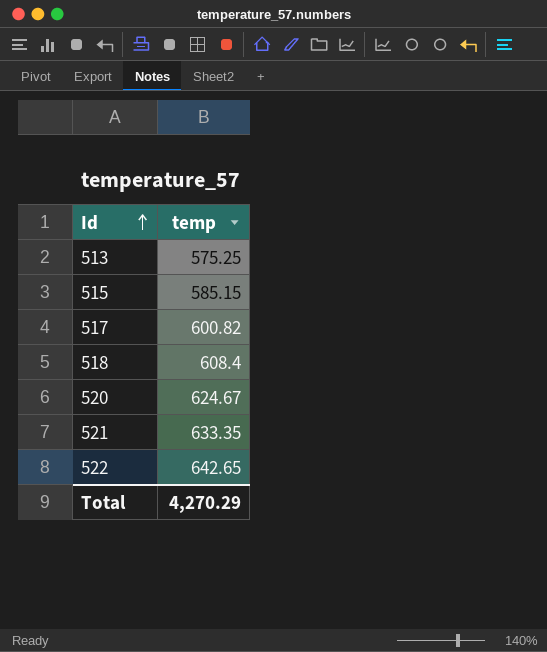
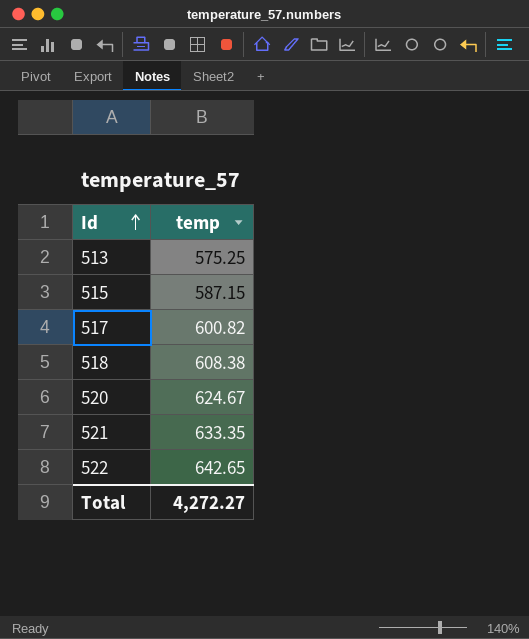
515 | temp: 585.15 -> 587.15
518 | temp: 608.4 -> 608.38
Total | temp: 4,270.29 -> 4,272.27

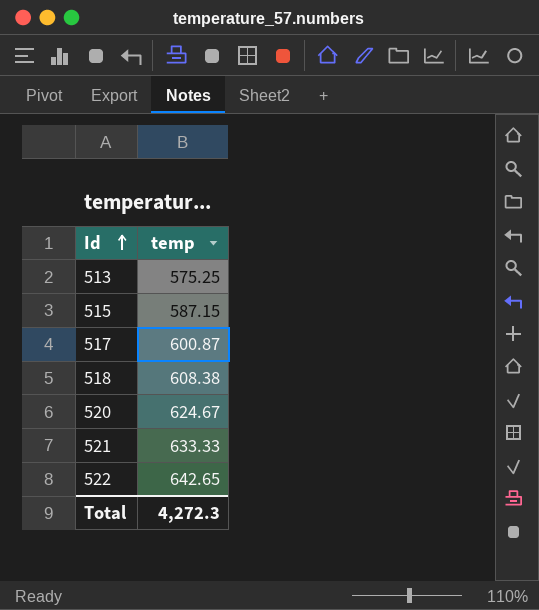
517 | temp: 600.82 -> 600.87
521 | temp: 633.35 -> 633.33
Total | temp: 4,272.27 -> 4,272.3

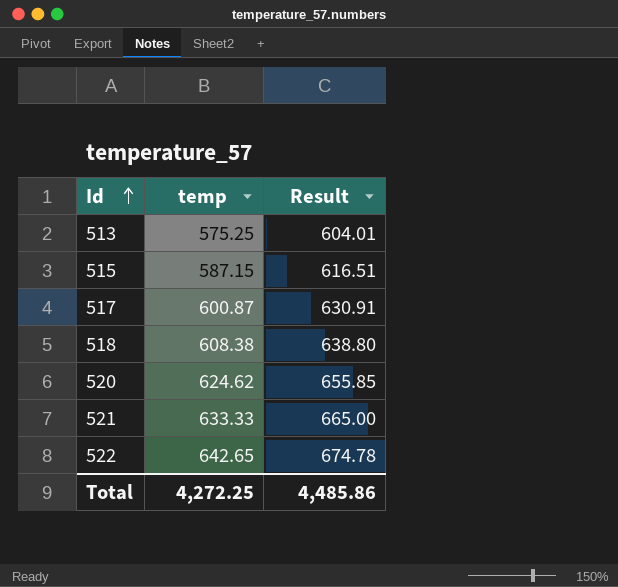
column Result | formula: none -> [temp] * 1.05
520 | temp: 624.67 -> 624.62
Total | temp: 4,272.3 -> 4,272.25

